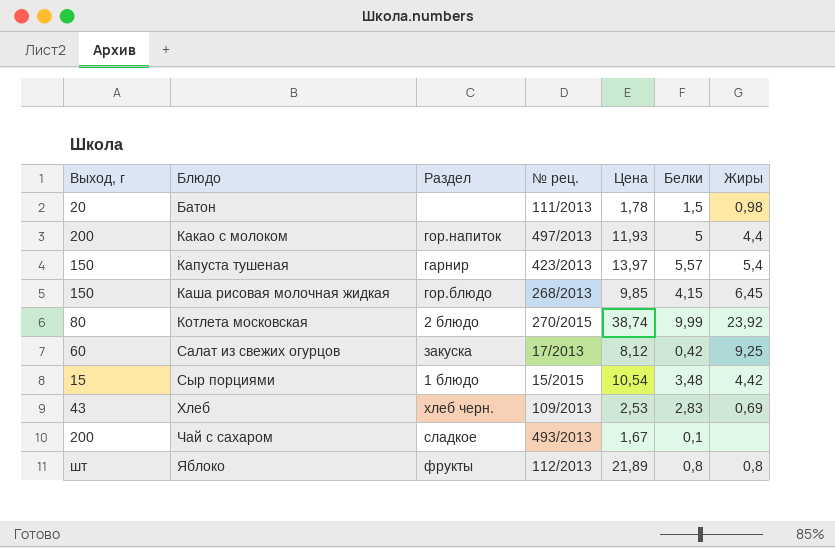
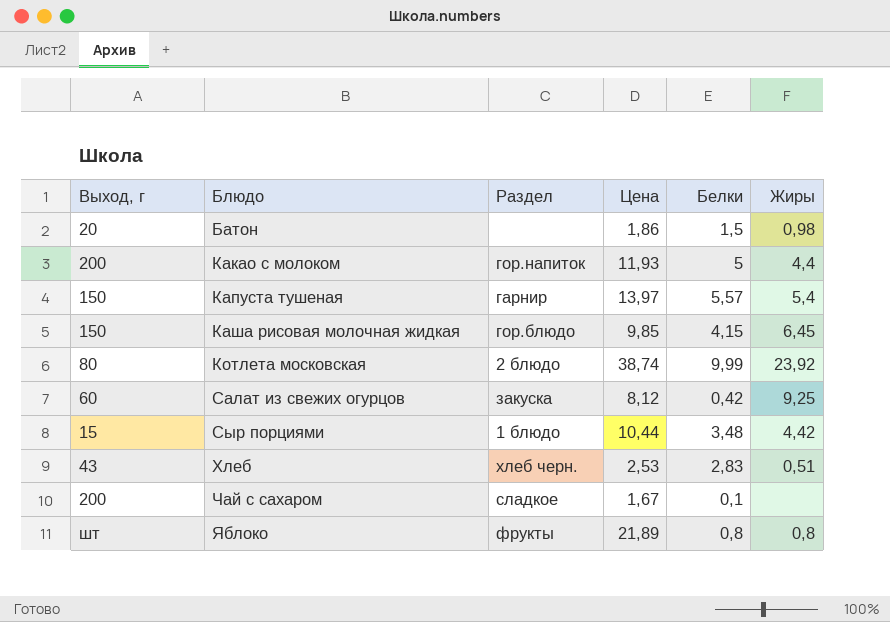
column № рец. | position: 4 -> none
Батон | Цена: 1,78 -> 1,86
Сыр порциями | Цена: 10,54 -> 10,44
Хлеб | Жиры: 0,69 -> 0,51

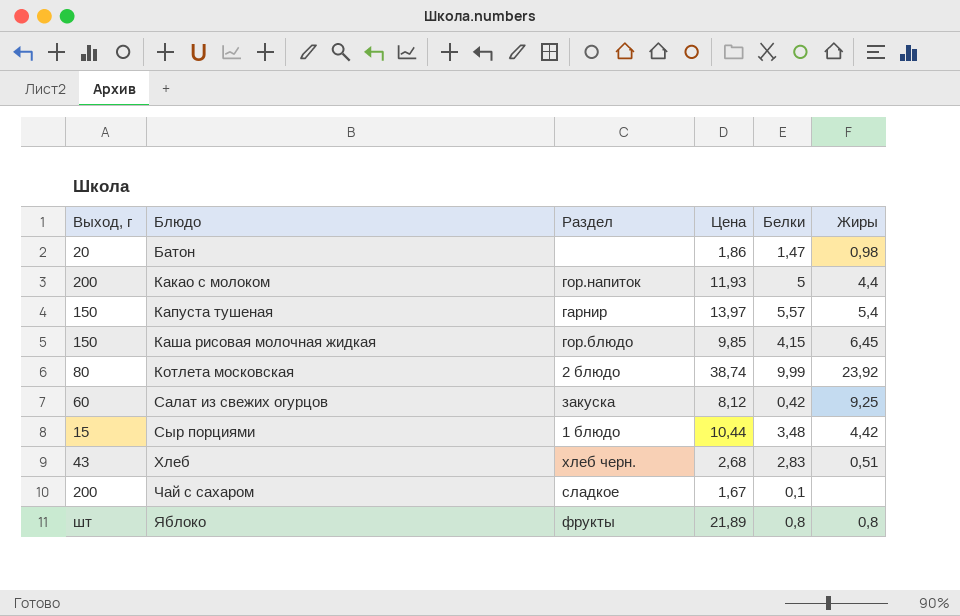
Батон | Белки: 1,5 -> 1,47
Хлеб | Цена: 2,53 -> 2,68

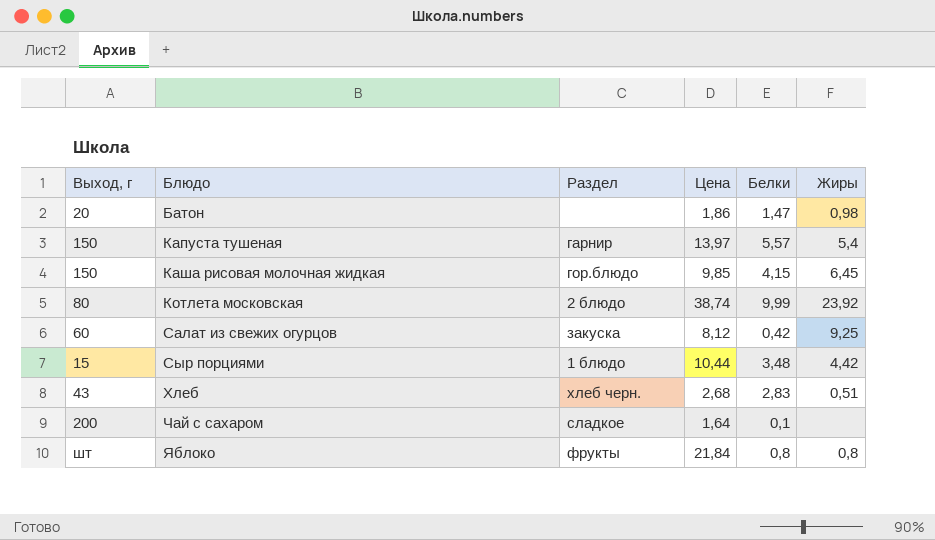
row Какао с молоком: 200 | гор.напиток | 11,93 | 5 | 4,4 -> none
Чай с сахаром | Цена: 1,67 -> 1,64
Яблоко | Цена: 21,89 -> 21,84

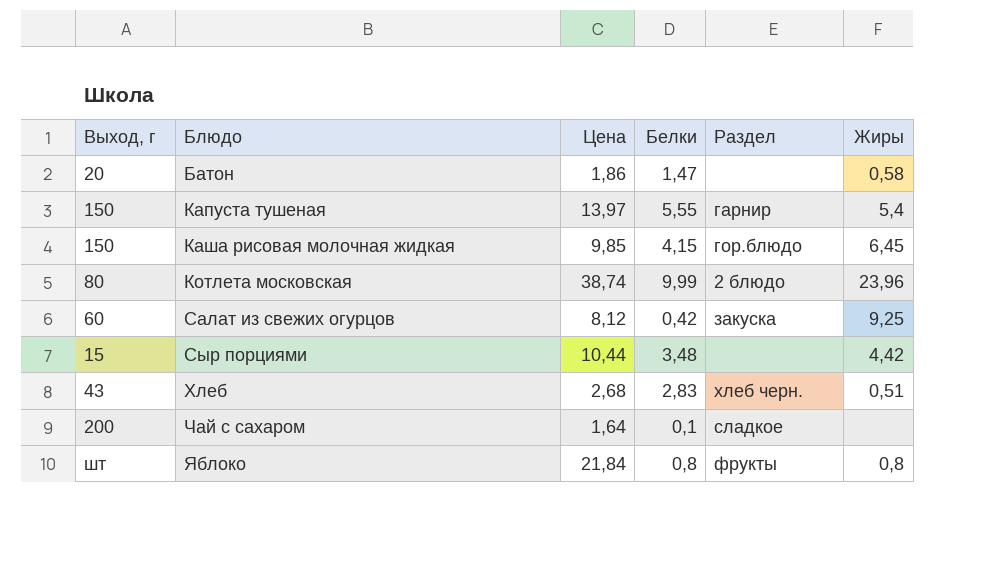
column Раздел | position: 3 -> 5
Батон | Жиры: 0,98 -> 0,58
Капуста тушеная | Белки: 5,57 -> 5,55
Котлета московская | Жиры: 23,92 -> 23,96
Сыр порциями | Раздел: 1 блюдо -> none

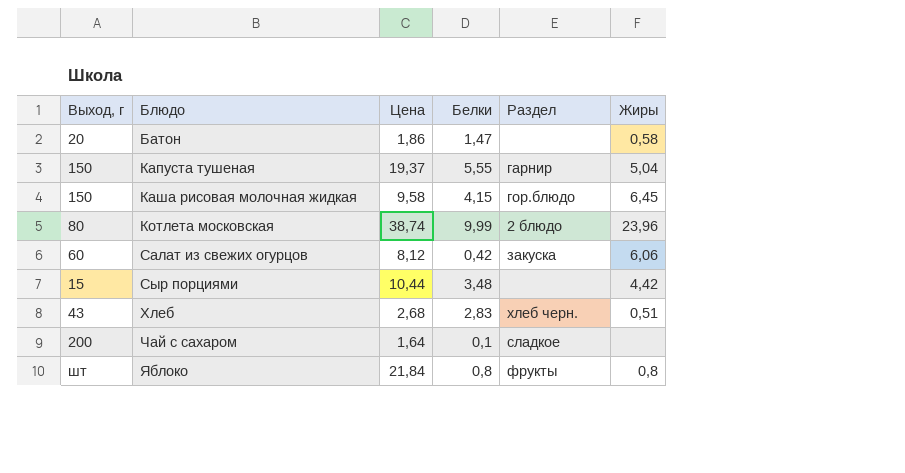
Капуста тушеная | Цена: 13,97 -> 19,37
Капуста тушеная | Жиры: 5,4 -> 5,04
Каша рисовая молочная жидкая | Цена: 9,85 -> 9,58
Салат из свежих огурцов | Жиры: 9,25 -> 6,06

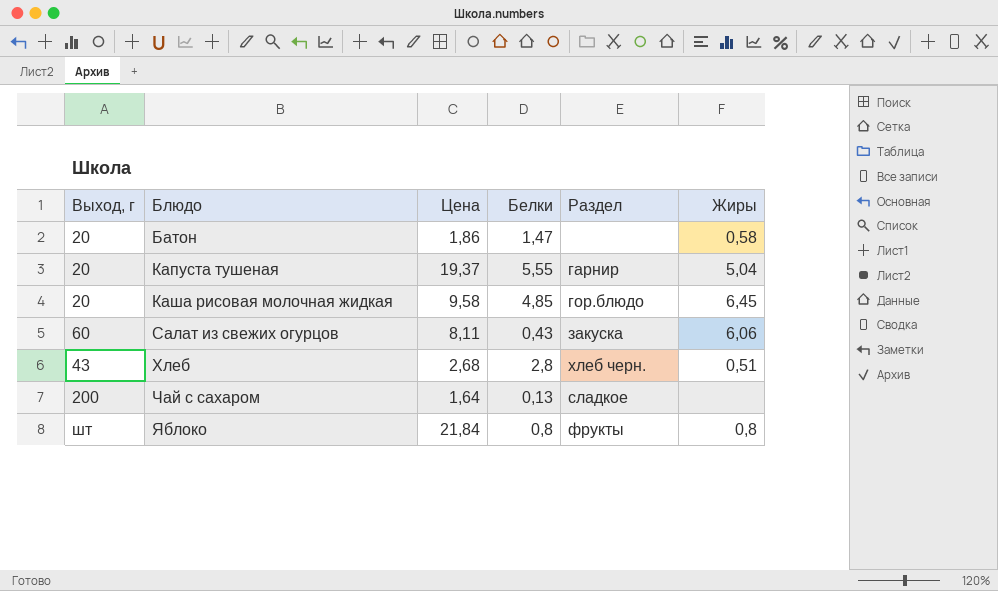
row Котлета московская: 80 | 38,74 | 9,99 | 2 блюдо | 23,96 -> none
row Сыр порциями: 15 | 10,44 | 3,48 | none | 4,42 -> none
Капуста тушеная | Выход, г: 150 -> 20
Каша рисовая молочная жидкая | Выход, г: 150 -> 20
Каша рисовая молочная жидкая | Белки: 4,15 -> 4,85
Салат из свежих огурцов | Цена: 8,12 -> 8,11
Салат из свежих огурцов | Белки: 0,42 -> 0,43
Хлеб | Белки: 2,83 -> 2,8
Чай с сахаром | Белки: 0,1 -> 0,13

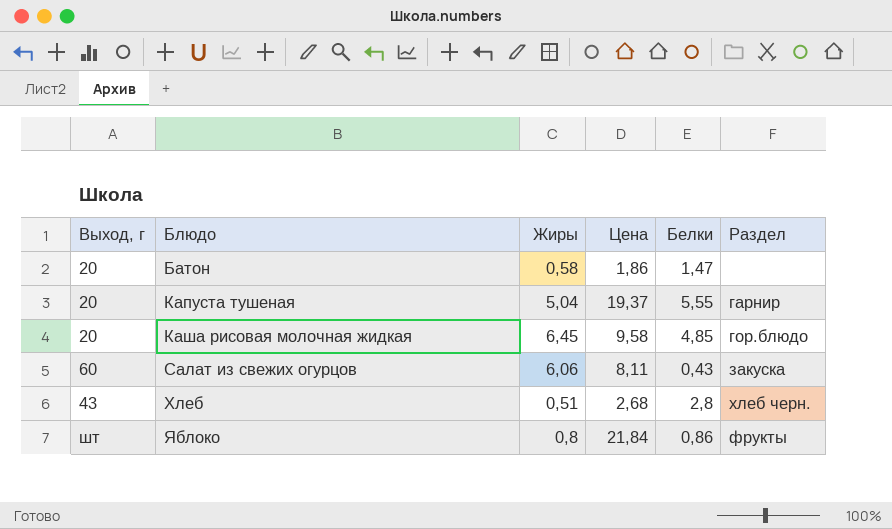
column Жиры | position: 6 -> 3
row Чай с сахаром: 200 | 1,64 | 0,13 | сладкое | none -> none
Яблоко | Белки: 0,8 -> 0,86

